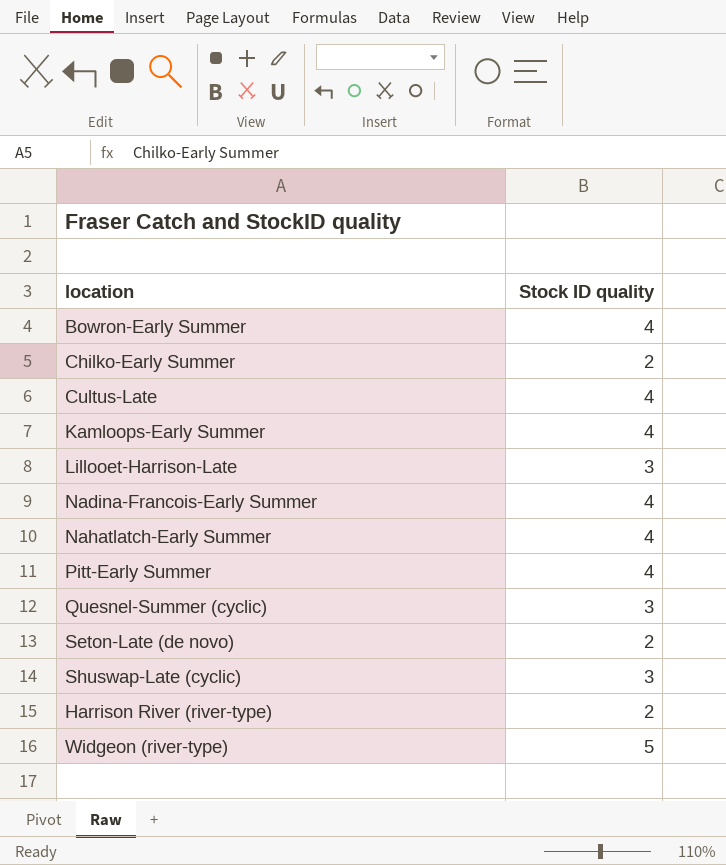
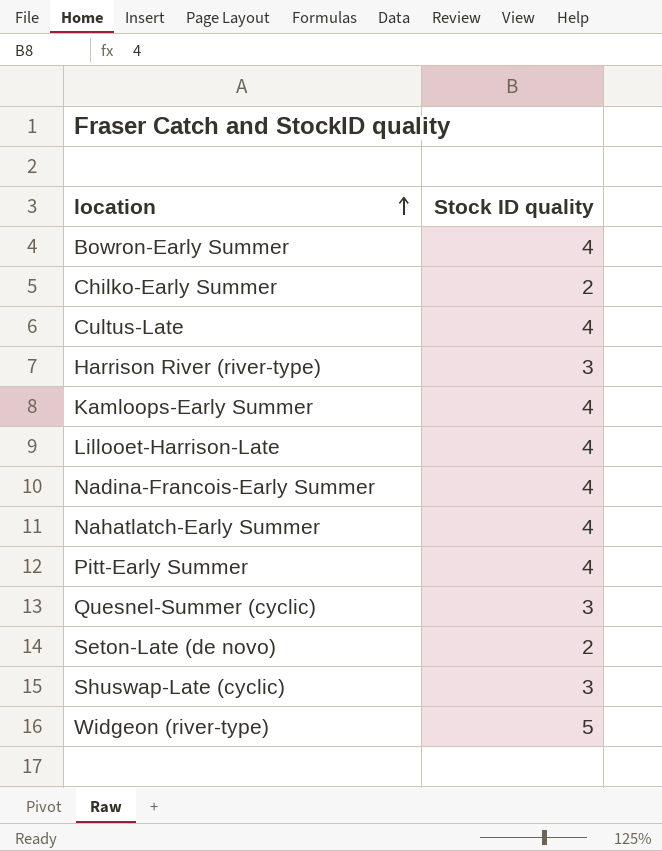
row order: none -> location ascending
Harrison River (river-type) | Stock ID quality: 2 -> 3
Lillooet-Harrison-Late | Stock ID quality: 3 -> 4

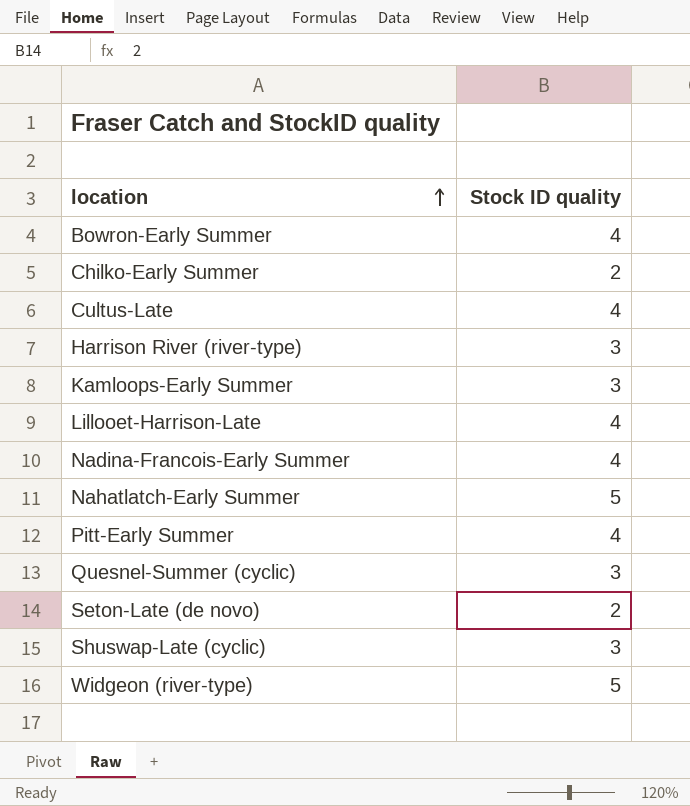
Kamloops-Early Summer | Stock ID quality: 4 -> 3
Nahatlatch-Early Summer | Stock ID quality: 4 -> 5

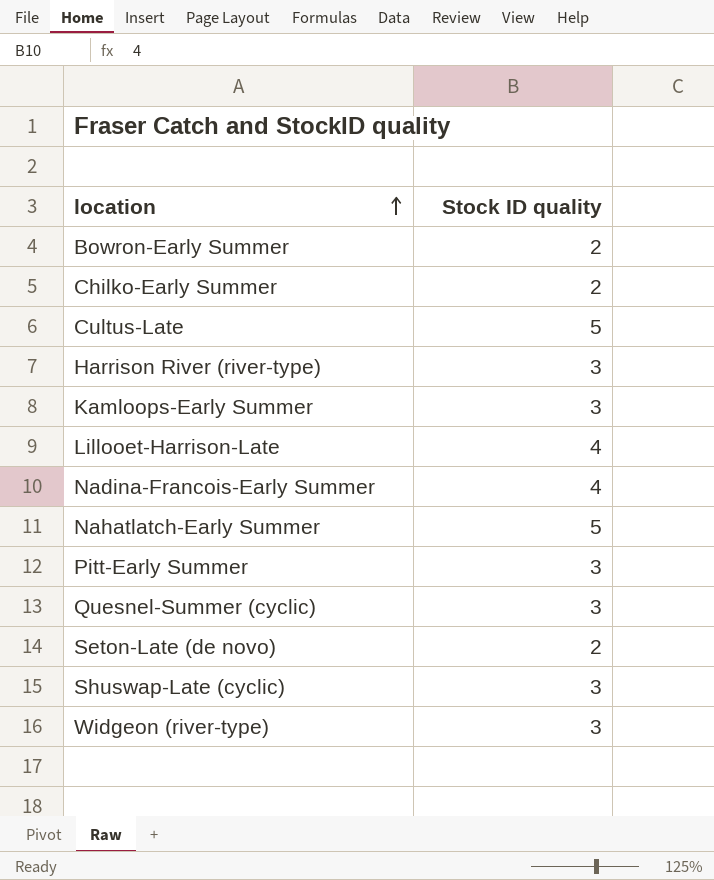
Bowron-Early Summer | Stock ID quality: 4 -> 2
Cultus-Late | Stock ID quality: 4 -> 5
Pitt-Early Summer | Stock ID quality: 4 -> 3
Widgeon (river-type) | Stock ID quality: 5 -> 3

